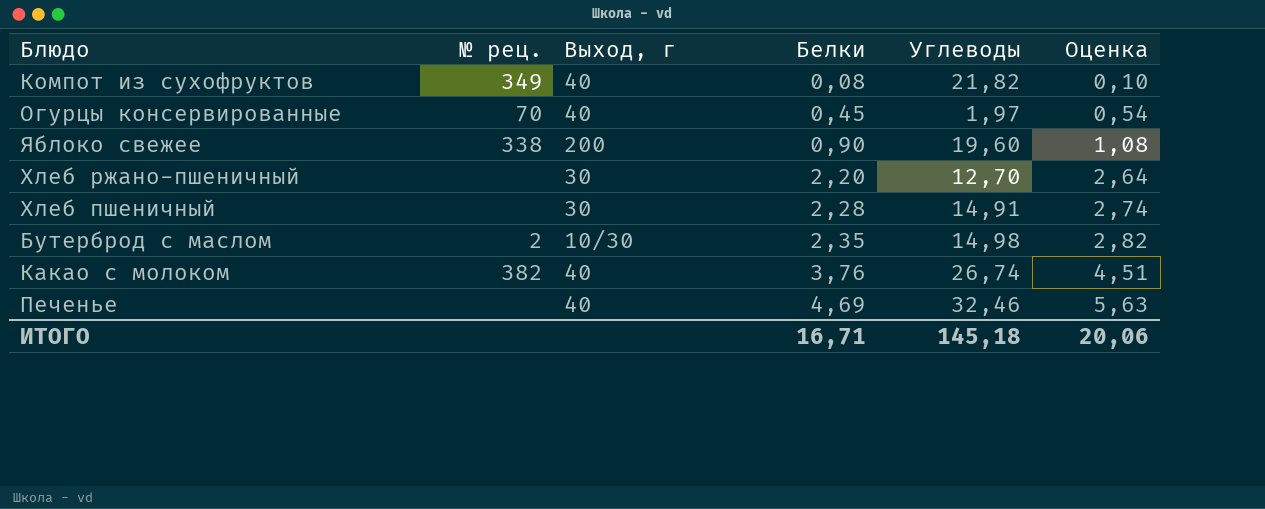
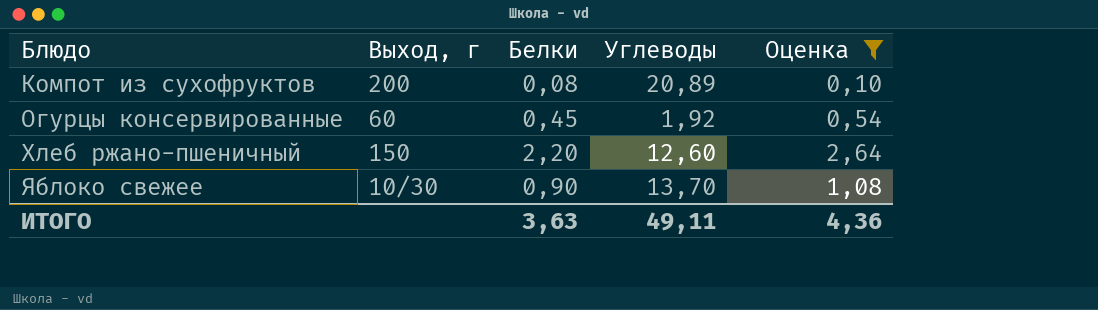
filter: none -> Оценка <= 2,64
row order: Белки ascending -> Блюдо ascending
column № рец. | position: 2 -> none
Компот из сухофруктов | Выход, г: 40 -> 200
Компот из сухофруктов | Углеводы: 21,82 -> 20,89
Огурцы консервированные | Выход, г: 40 -> 60
Огурцы консервированные | Углеводы: 1,97 -> 1,92
Хлеб ржано-пшеничный | Выход, г: 30 -> 150
Хлеб ржано-пшеничный | Углеводы: 12,70 -> 12,60
Яблоко свежее | Выход, г: 200 -> 10/30
Яблоко свежее | Углеводы: 19,60 -> 13,70
ИТОГО | Белки: 16,71 -> 3,63
ИТОГО | Углеводы: 145,18 -> 49,11
ИТОГО | Оценка: 20,06 -> 4,36

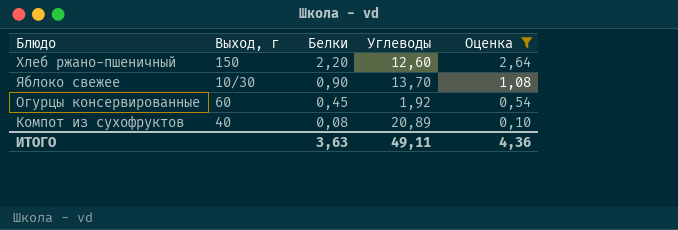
row order: Блюдо ascending -> Белки descending
Компот из сухофруктов | Выход, г: 200 -> 40

